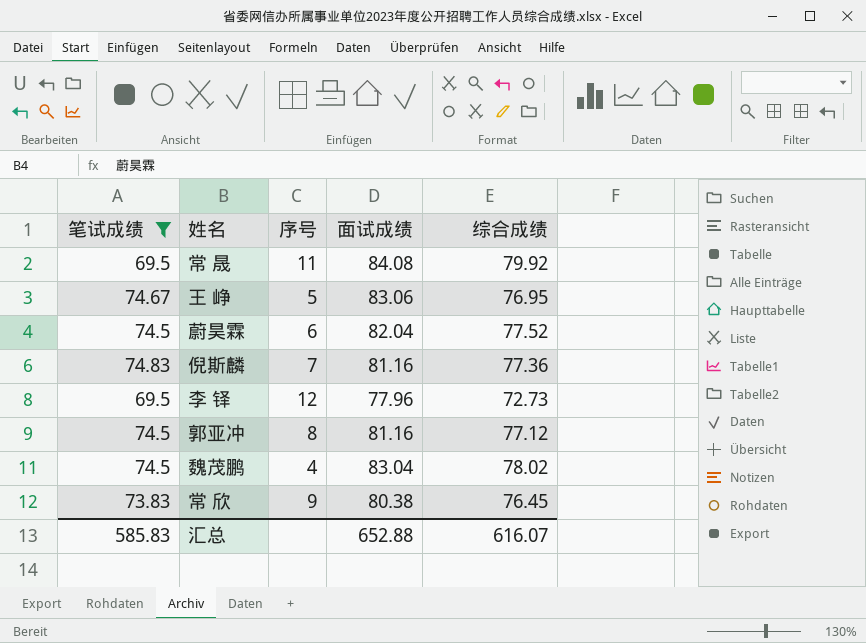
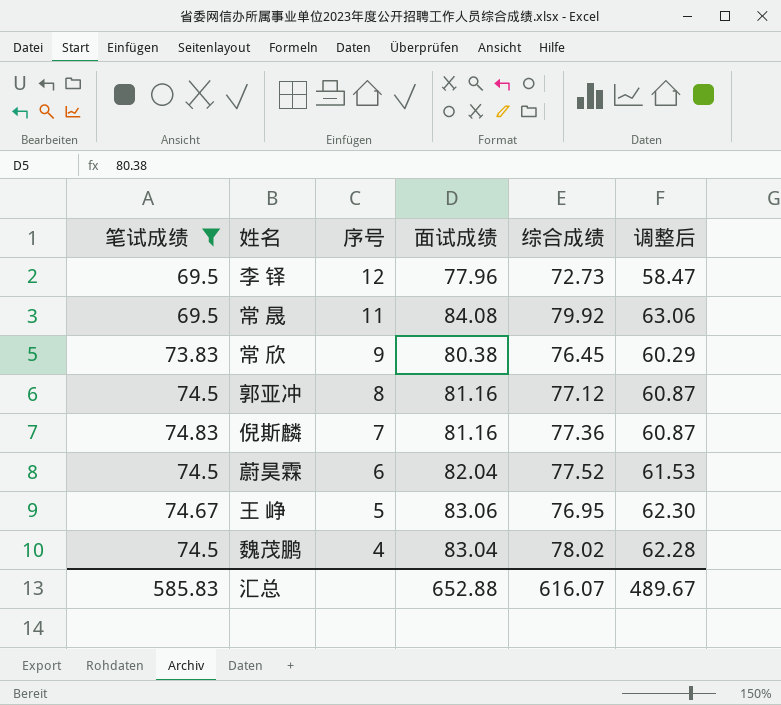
row order: none -> 序号 descending
column 调整后 | formula: none -> [面试成绩] * 0.75

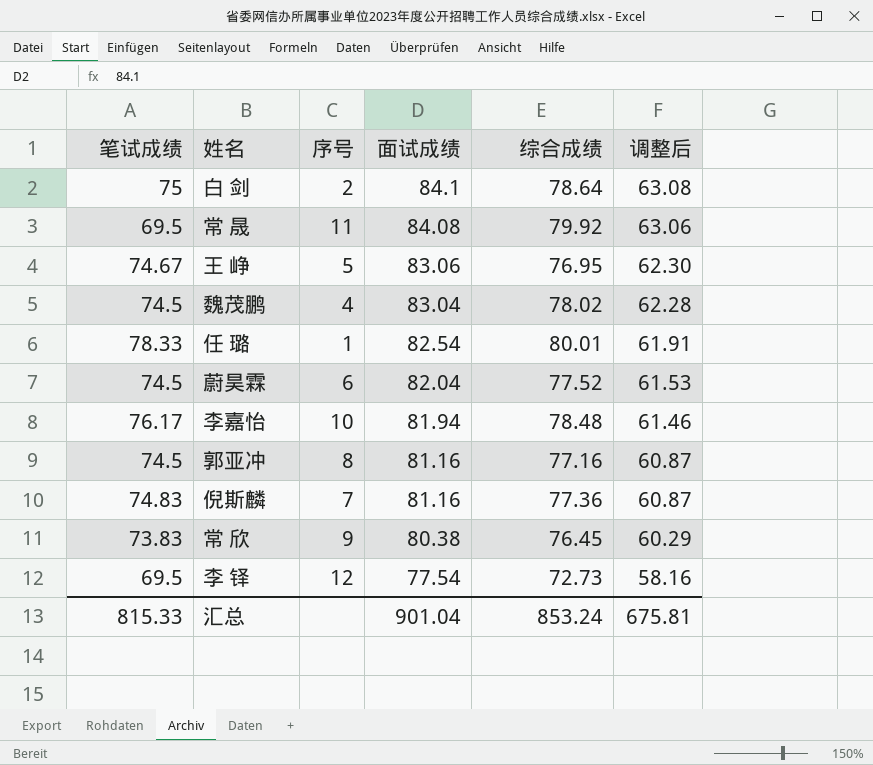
filter: 笔试成绩 <= 74.83 -> none
row order: 序号 descending -> 面试成绩 descending
郭亚冲 | 综合成绩: 77.12 -> 77.16
李 铎 | 面试成绩: 77.96 -> 77.54
李 铎 | 调整后: 58.47 -> 58.16
汇总 | 笔试成绩: 585.83 -> 815.33
汇总 | 面试成绩: 652.88 -> 901.04
汇总 | 综合成绩: 616.07 -> 853.24
汇总 | 调整后: 489.67 -> 675.81

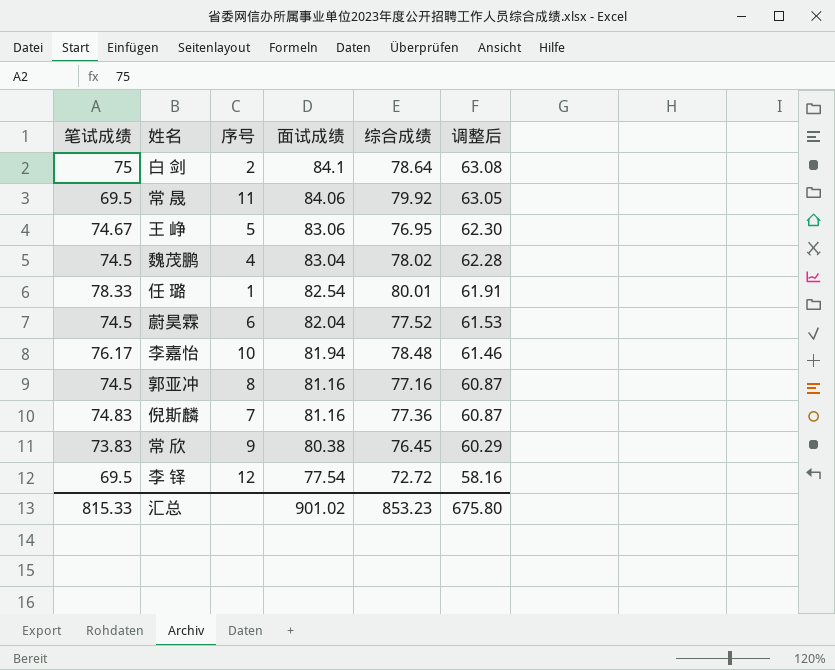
常 晟 | 面试成绩: 84.08 -> 84.06
常 晟 | 调整后: 63.06 -> 63.05
李 铎 | 综合成绩: 72.73 -> 72.72
汇总 | 面试成绩: 901.04 -> 901.02
汇总 | 综合成绩: 853.24 -> 853.23
汇总 | 调整后: 675.81 -> 675.80

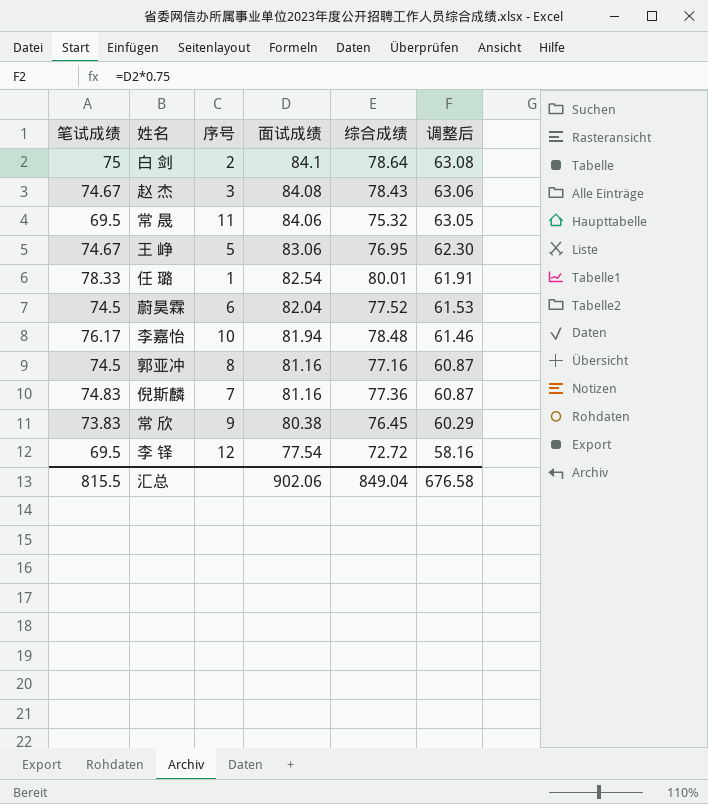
row 魏茂鹏: 74.5 | 4 | 83.04 | 78.02 | 62.28 -> none
row 赵 杰: none -> 74.67 | 3 | 84.08 | 78.43 | 63.06
常 晟 | 综合成绩: 79.92 -> 75.32
汇总 | 笔试成绩: 815.33 -> 815.5
汇总 | 面试成绩: 901.02 -> 902.06
汇总 | 综合成绩: 853.23 -> 849.04
汇总 | 调整后: 675.80 -> 676.58

